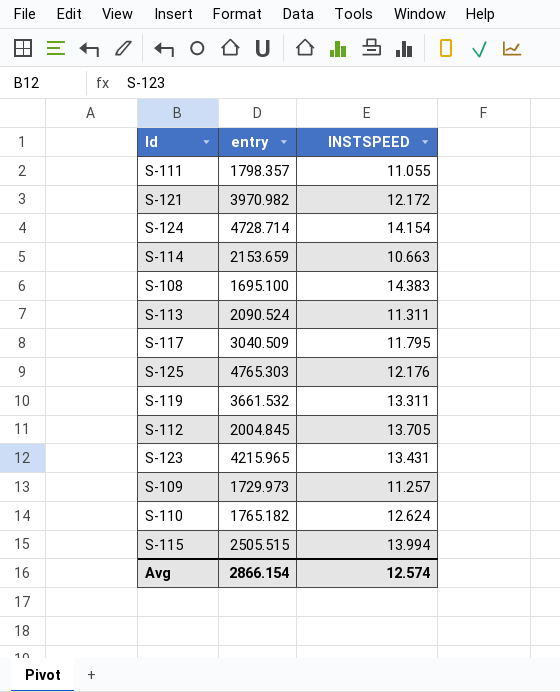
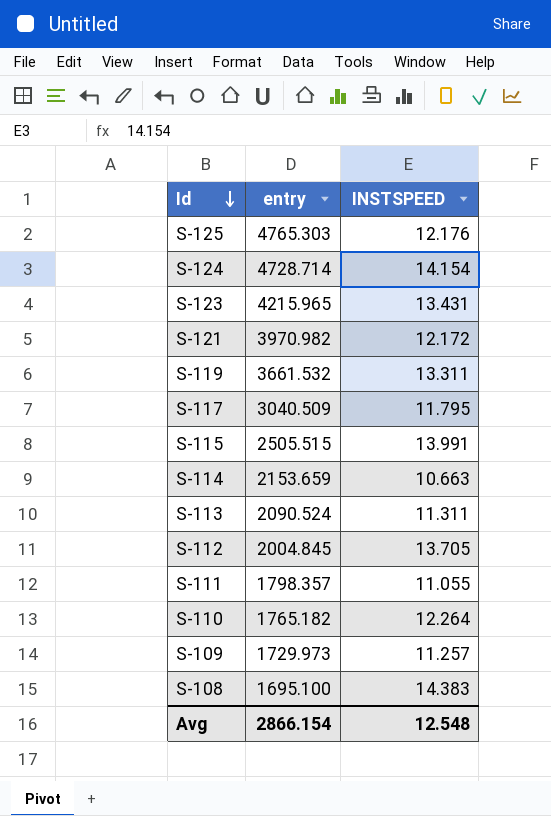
row order: none -> Id descending
S-115 | INSTSPEED: 13.994 -> 13.991
S-110 | INSTSPEED: 12.624 -> 12.264
Avg | INSTSPEED: 12.574 -> 12.548

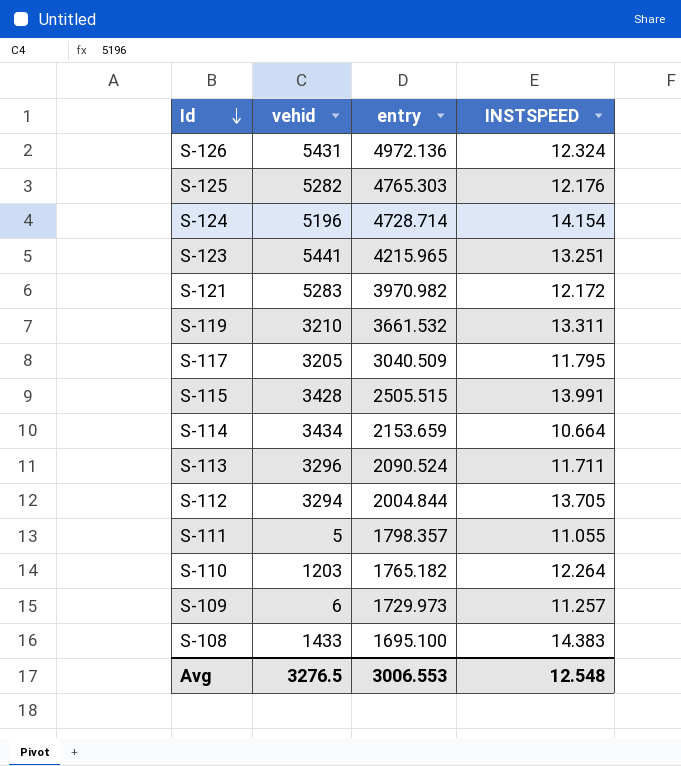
column vehid | position: none -> 2
row S-126: none -> 5431 | 4972.136 | 12.324
S-123 | INSTSPEED: 13.431 -> 13.251
S-114 | INSTSPEED: 10.663 -> 10.664
S-113 | INSTSPEED: 11.311 -> 11.711
S-112 | entry: 2004.845 -> 2004.844
Avg | entry: 2866.154 -> 3006.553

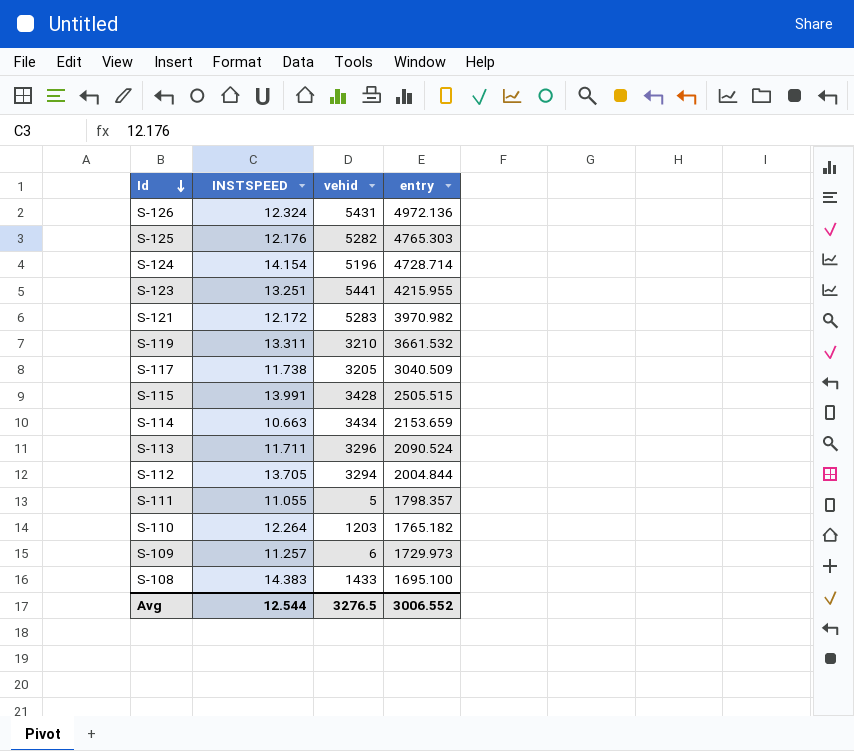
column INSTSPEED | position: 4 -> 2
S-123 | entry: 4215.965 -> 4215.955
S-117 | INSTSPEED: 11.795 -> 11.738
S-114 | INSTSPEED: 10.664 -> 10.663
Avg | INSTSPEED: 12.548 -> 12.544
Avg | entry: 3006.553 -> 3006.552

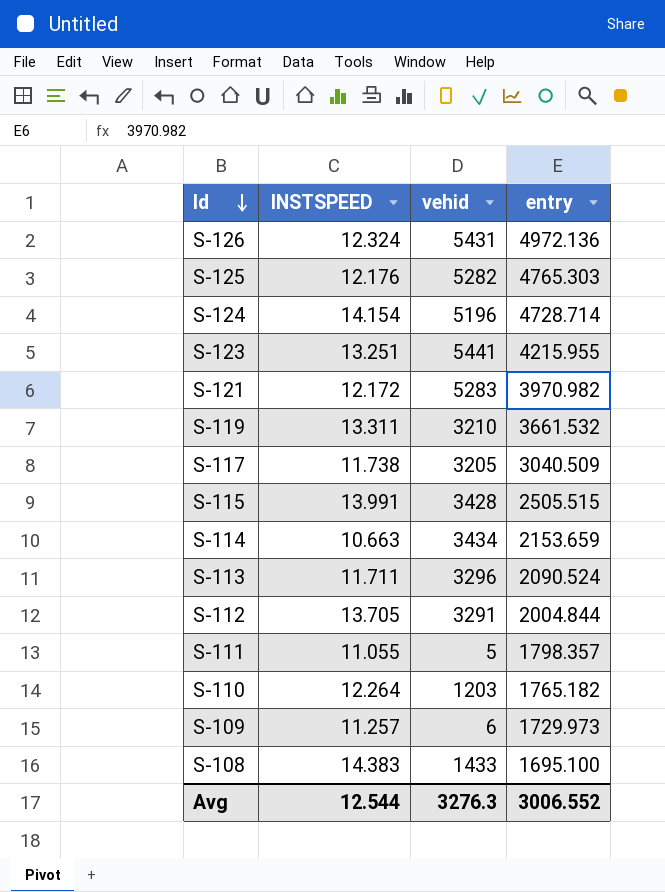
S-112 | vehid: 3294 -> 3291
Avg | vehid: 3276.5 -> 3276.3

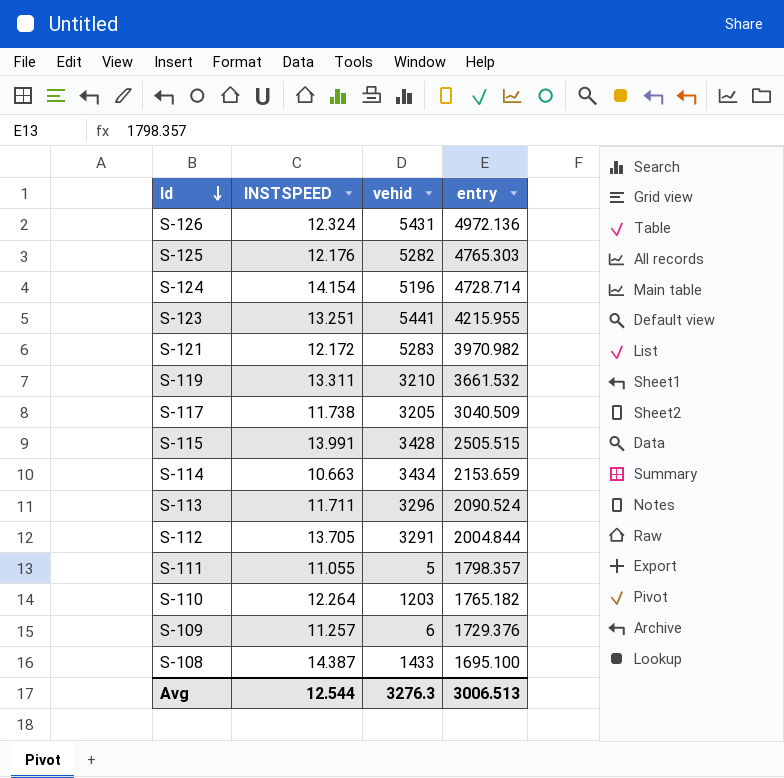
S-109 | entry: 1729.973 -> 1729.376
S-108 | INSTSPEED: 14.383 -> 14.387
Avg | entry: 3006.552 -> 3006.513

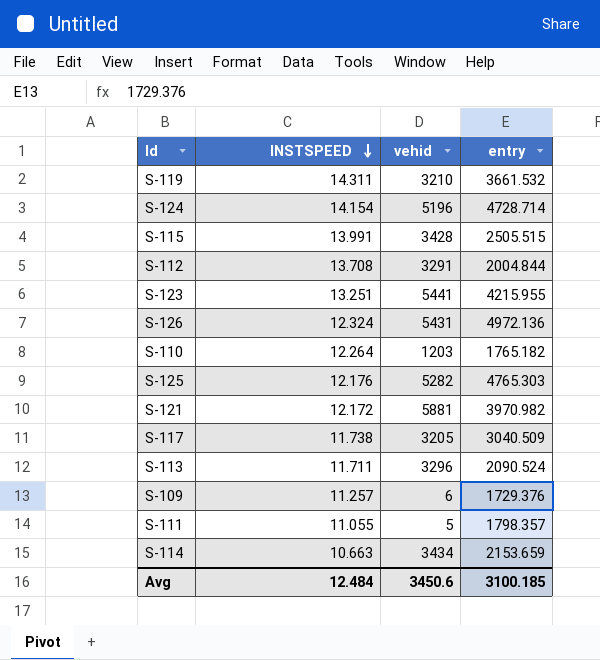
row order: Id descending -> INSTSPEED descending
row S-108: 14.387 | 1433 | 1695.100 -> none
S-119 | INSTSPEED: 13.311 -> 14.311
S-112 | INSTSPEED: 13.705 -> 13.708
S-121 | vehid: 5283 -> 5881
Avg | INSTSPEED: 12.544 -> 12.484
Avg | vehid: 3276.3 -> 3450.6
Avg | entry: 3006.513 -> 3100.185

